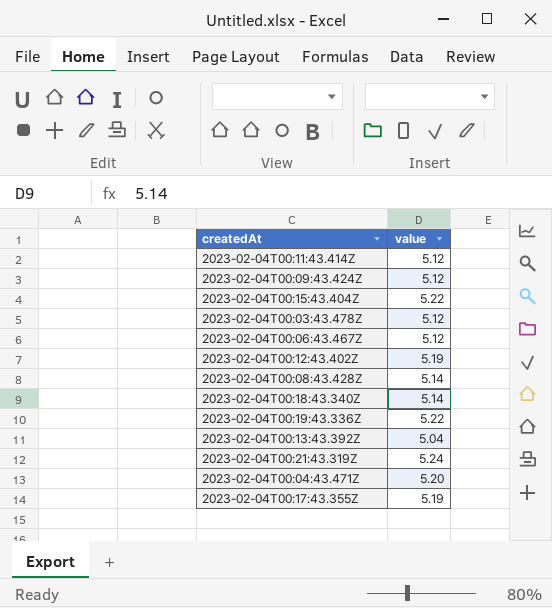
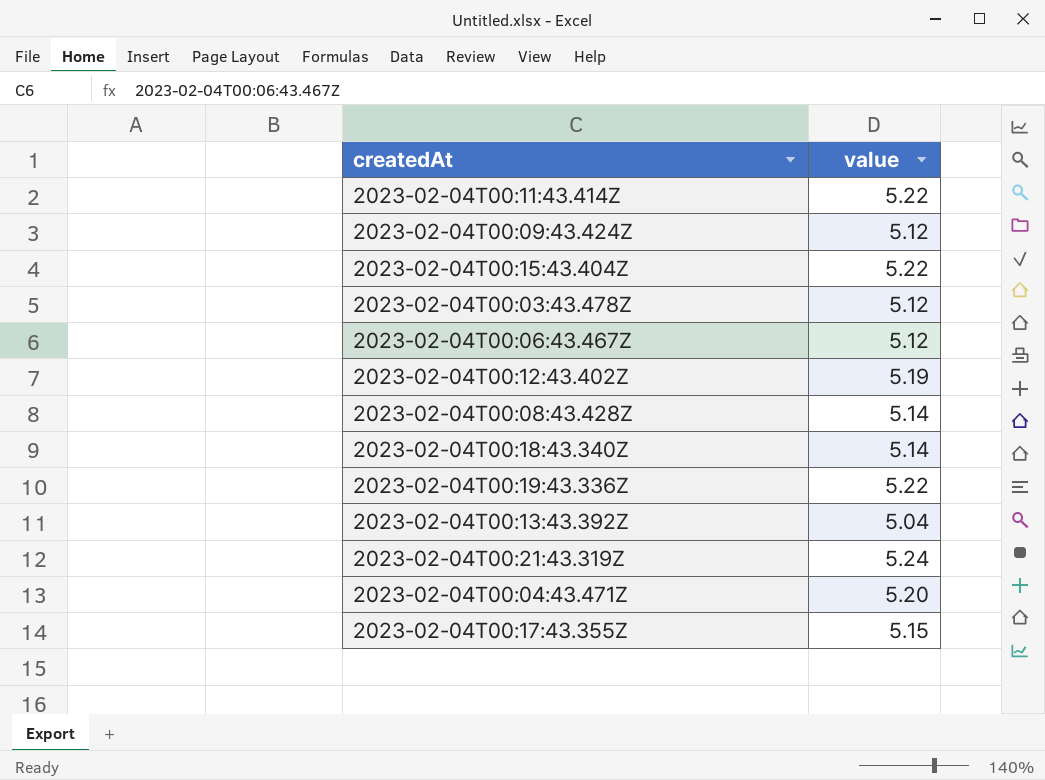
2023-02-04T00:11:43.414Z | value: 5.12 -> 5.22
2023-02-04T00:17:43.355Z | value: 5.19 -> 5.15

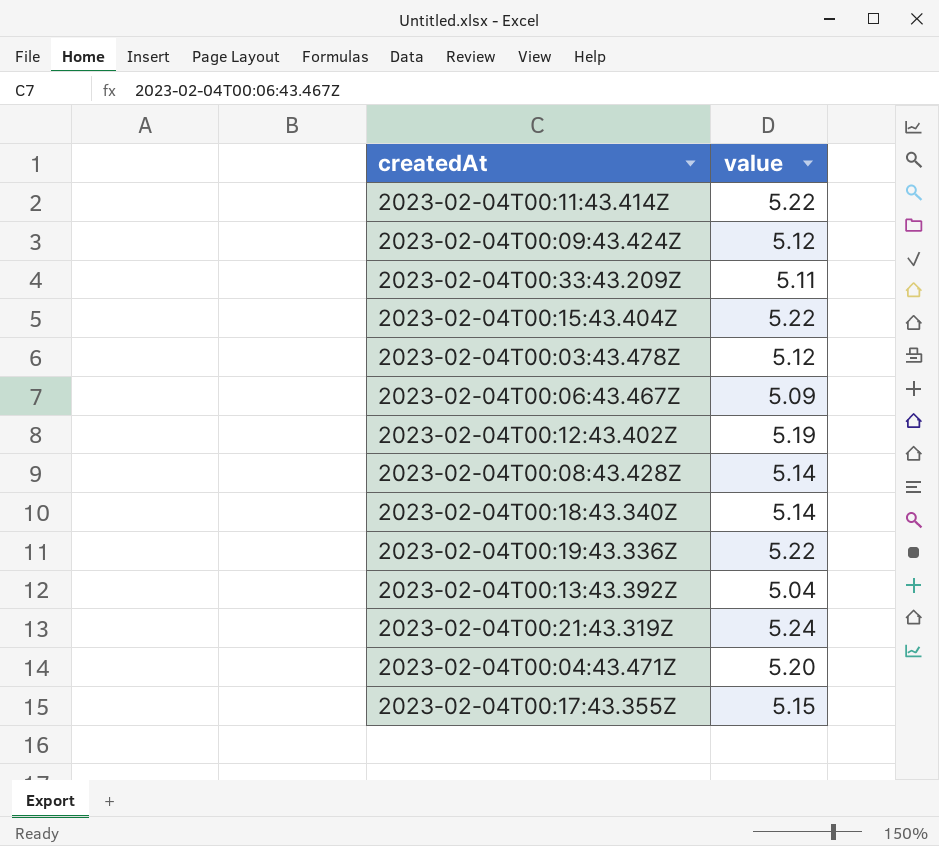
row 2023-02-04T00:33:43.209Z: none -> 5.11
2023-02-04T00:06:43.467Z | value: 5.12 -> 5.09

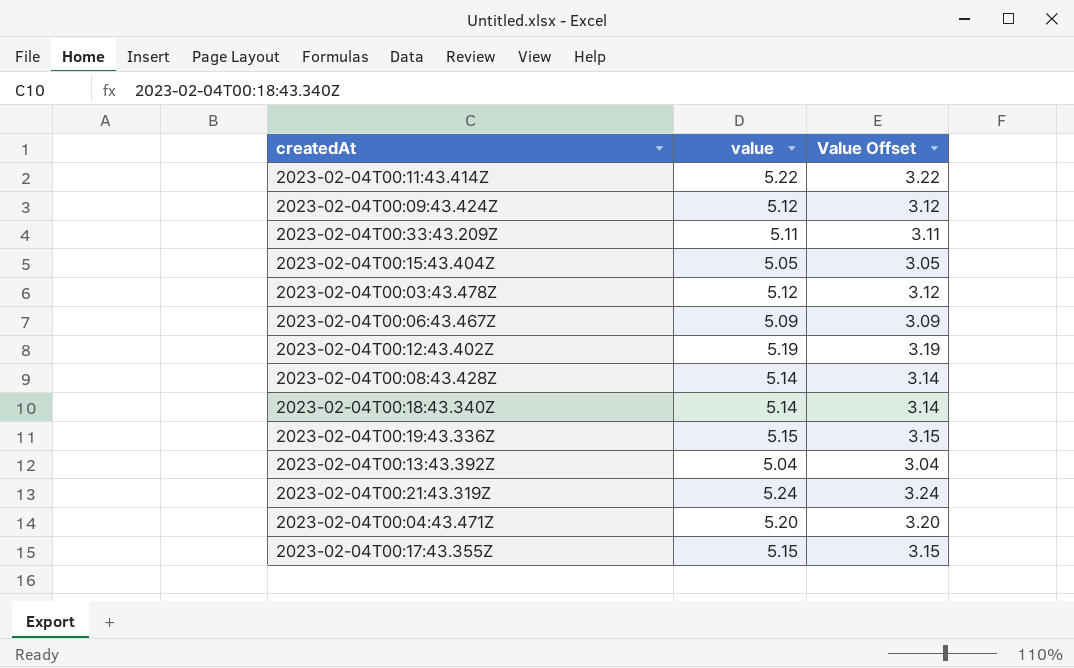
column Value Offset | formula: none -> [value] - 2
2023-02-04T00:15:43.404Z | value: 5.22 -> 5.05
2023-02-04T00:19:43.336Z | value: 5.22 -> 5.15

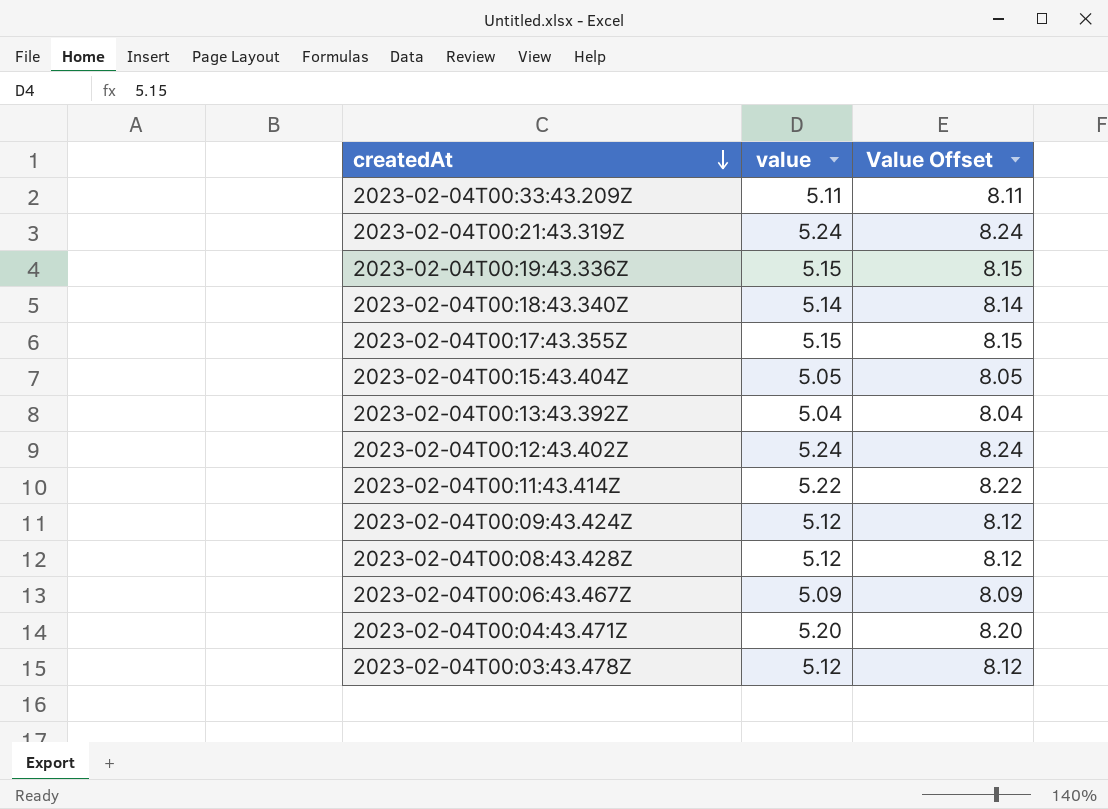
row order: none -> createdAt descending
column Value Offset | formula: [value] - 2 -> [value] + 3
2023-02-04T00:12:43.402Z | value: 5.19 -> 5.24
2023-02-04T00:08:43.428Z | value: 5.14 -> 5.12

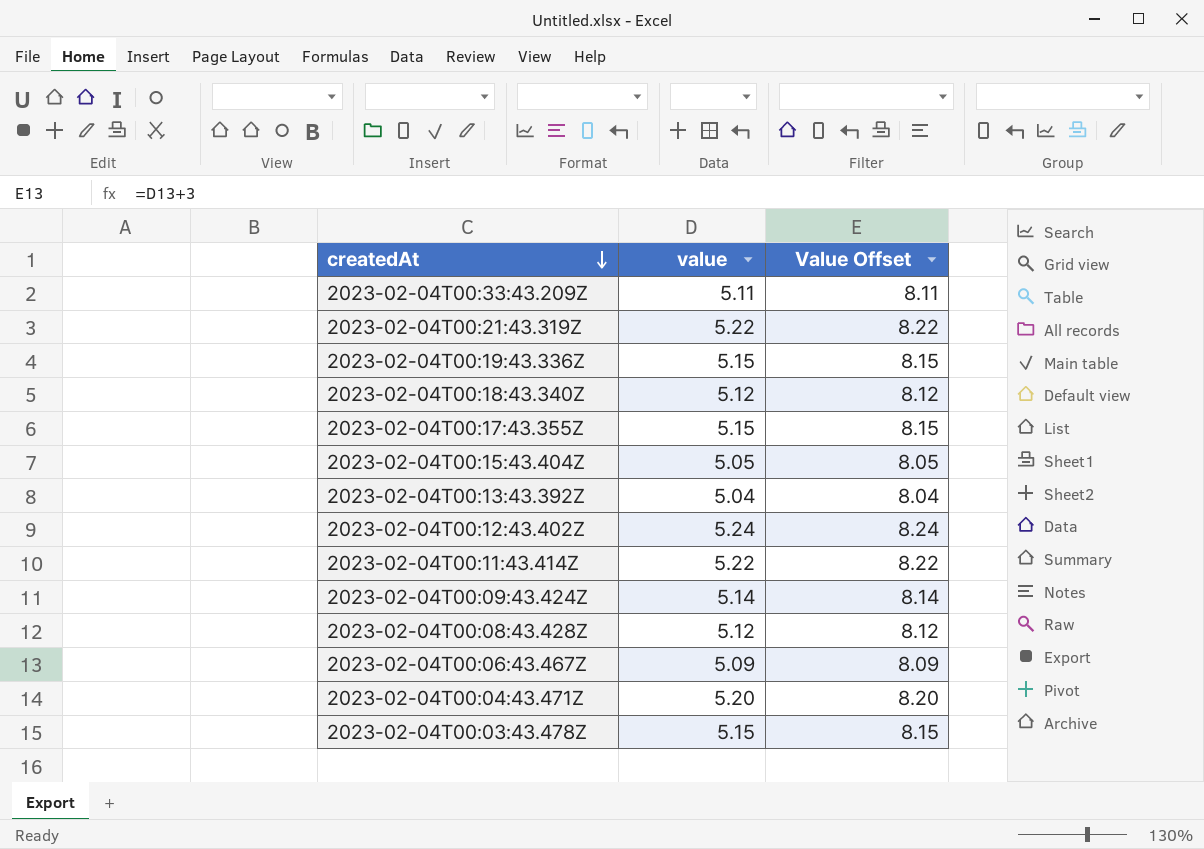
2023-02-04T00:21:43.319Z | value: 5.24 -> 5.22
2023-02-04T00:21:43.319Z | Value Offset: 8.24 -> 8.22
2023-02-04T00:18:43.340Z | value: 5.14 -> 5.12
2023-02-04T00:18:43.340Z | Value Offset: 8.14 -> 8.12
2023-02-04T00:09:43.424Z | value: 5.12 -> 5.14
2023-02-04T00:09:43.424Z | Value Offset: 8.12 -> 8.14
2023-02-04T00:03:43.478Z | value: 5.12 -> 5.15
2023-02-04T00:03:43.478Z | Value Offset: 8.12 -> 8.15

